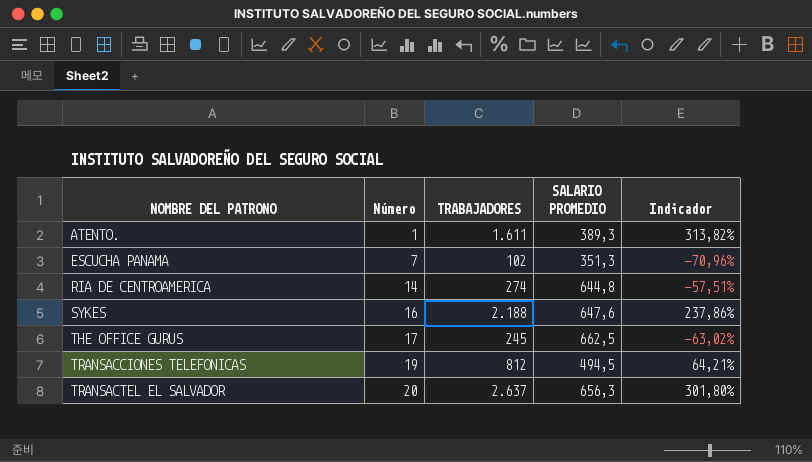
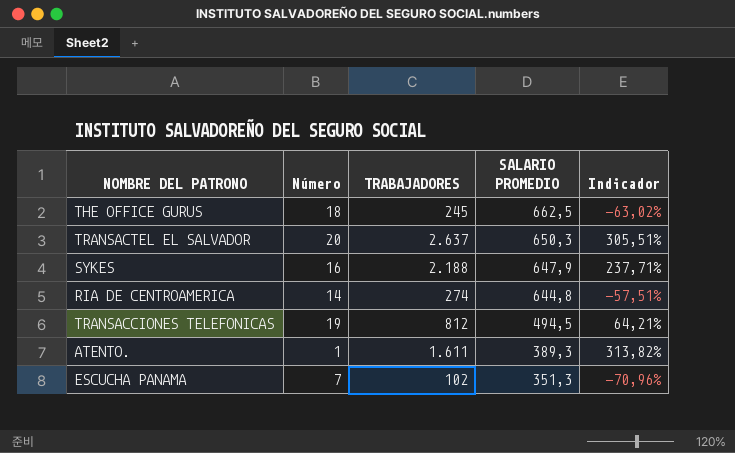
row order: NOMBRE DEL PATRONO ascending -> SALARIO PROMEDIO descending
THE OFFICE GURUS | Número: 17 -> 18
TRANSACTEL EL SALVADOR | SALARIO PROMEDIO: 656,3 -> 650,3
TRANSACTEL EL SALVADOR | Indicador: 301,80% -> 305,51%
SYKES | SALARIO PROMEDIO: 647,6 -> 647,9
SYKES | Indicador: 237,86% -> 237,71%

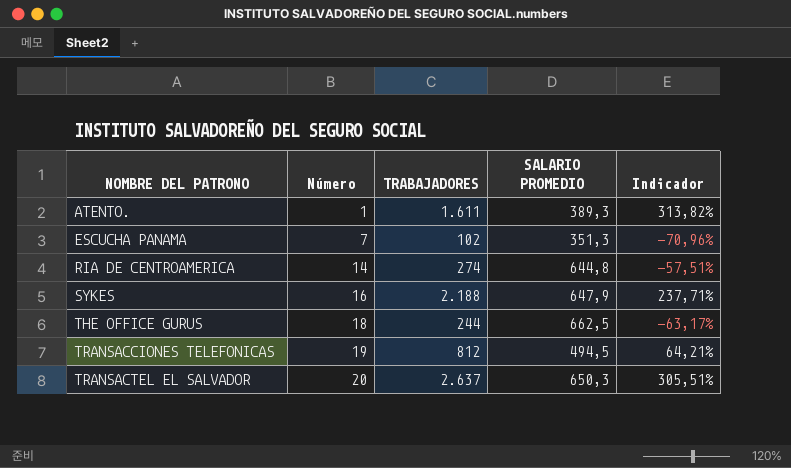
row order: SALARIO PROMEDIO descending -> NOMBRE DEL PATRONO ascending
THE OFFICE GURUS | TRABAJADORES: 245 -> 244
THE OFFICE GURUS | Indicador: -63,02% -> -63,17%

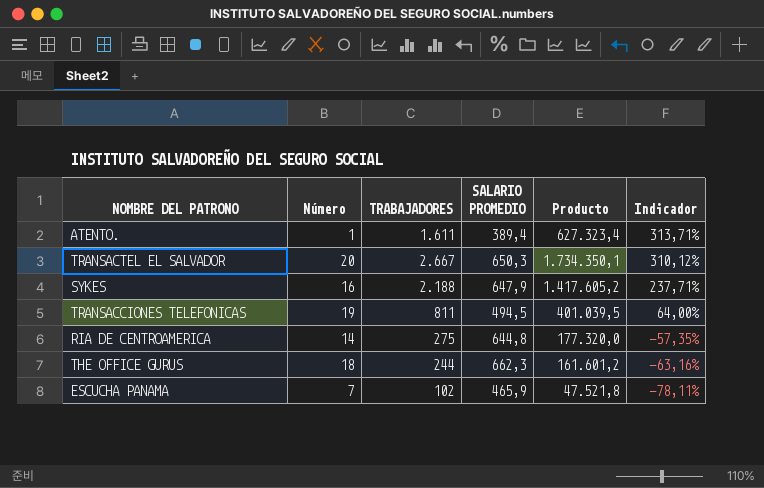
row order: NOMBRE DEL PATRONO ascending -> Indicador descending
column Producto | formula: none -> [TRABAJADORES] * [SALARIO PROMEDIO]
ATENTO. | SALARIO PROMEDIO: 389,3 -> 389,4
ATENTO. | Indicador: 313,82% -> 313,71%
TRANSACTEL EL SALVADOR | TRABAJADORES: 2.637 -> 2.667
TRANSACTEL EL SALVADOR | Indicador: 305,51% -> 310,12%
TRANSACCIONES TELEFONICAS | TRABAJADORES: 812 -> 811
TRANSACCIONES TELEFONICAS | Indicador: 64,21% -> 64,00%
RIA DE CENTROAMERICA | TRABAJADORES: 274 -> 275
RIA DE CENTROAMERICA | Indicador: -57,51% -> -57,35%
THE OFFICE GURUS | SALARIO PROMEDIO: 662,5 -> 662,3
THE OFFICE GURUS | Indicador: -63,17% -> -63,16%
ESCUCHA PANAMA | SALARIO PROMEDIO: 351,3 -> 465,9
ESCUCHA PANAMA | Indicador: -70,96% -> -78,11%

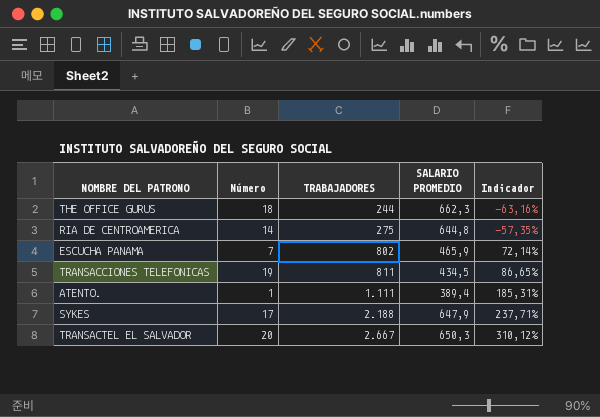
row order: Indicador descending -> TRABAJADORES ascending
column Producto | formula: [TRABAJADORES] * [SALARIO PROMEDIO] -> none
ESCUCHA PANAMA | TRABAJADORES: 102 -> 802
ESCUCHA PANAMA | Indicador: -78,11% -> 72,14%
TRANSACCIONES TELEFONICAS | SALARIO PROMEDIO: 494,5 -> 434,5
TRANSACCIONES TELEFONICAS | Indicador: 64,00% -> 86,65%
ATENTO. | TRABAJADORES: 1.611 -> 1.111
ATENTO. | Indicador: 313,71% -> 185,31%
SYKES | Número: 16 -> 17

